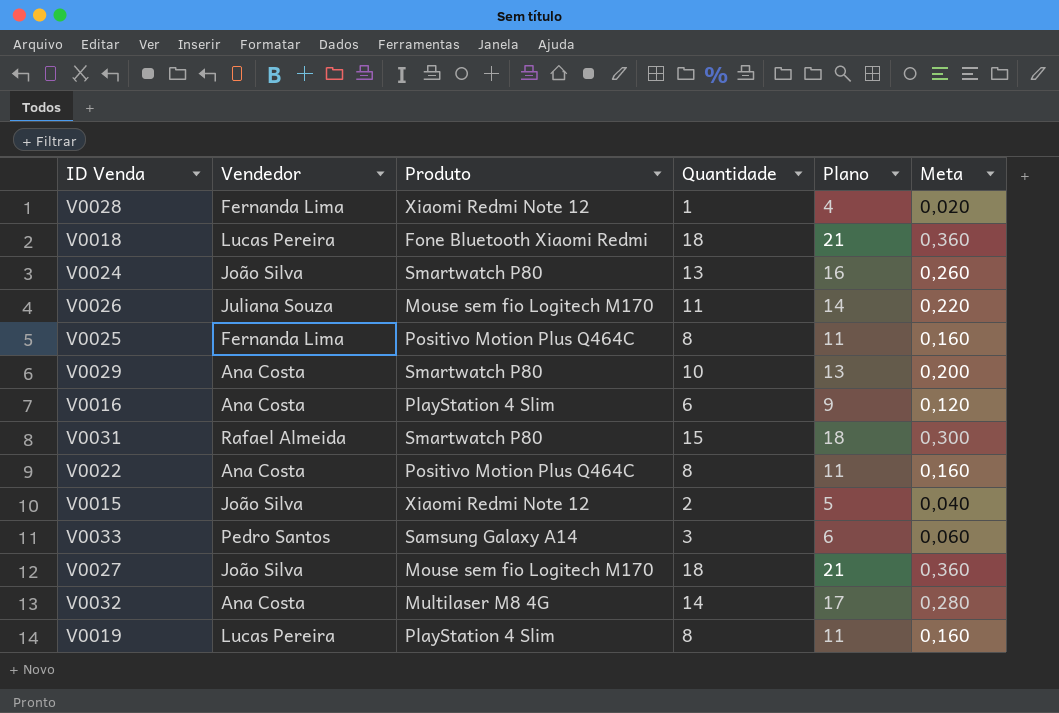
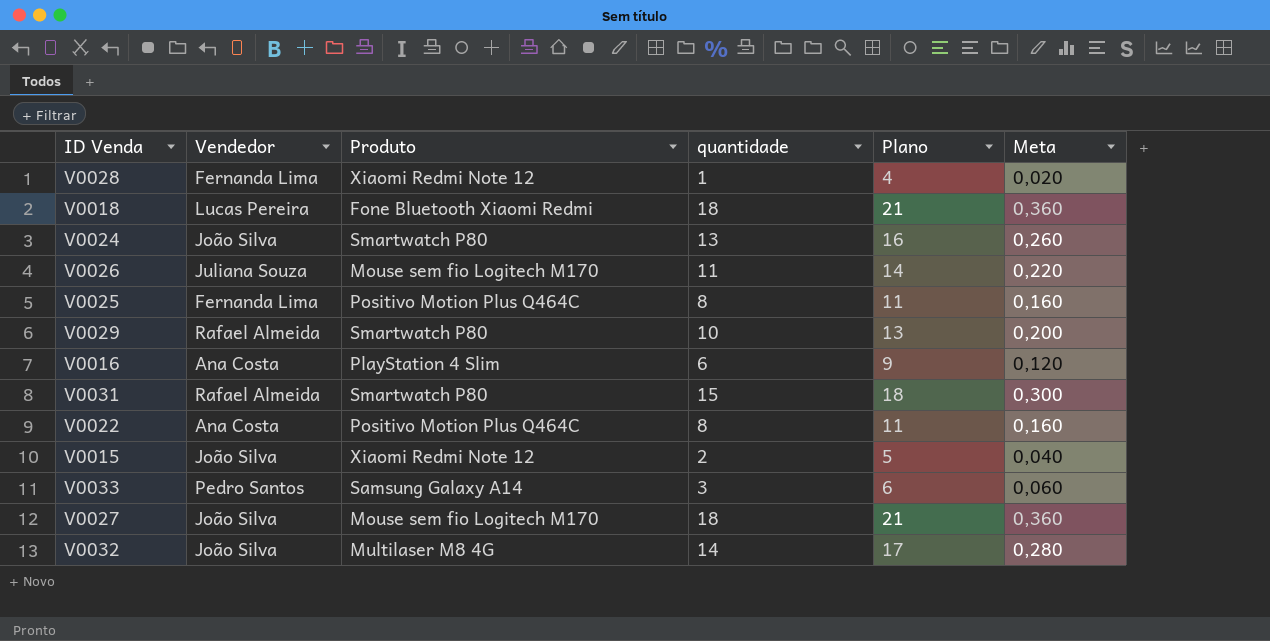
column name: Quantidade -> quantidade
row V0019: Lucas Pereira | PlayStation 4 Slim | 8 | 11 | 0,160 -> none
V0029 | Vendedor: Ana Costa -> Rafael Almeida
V0032 | Vendedor: Ana Costa -> João Silva

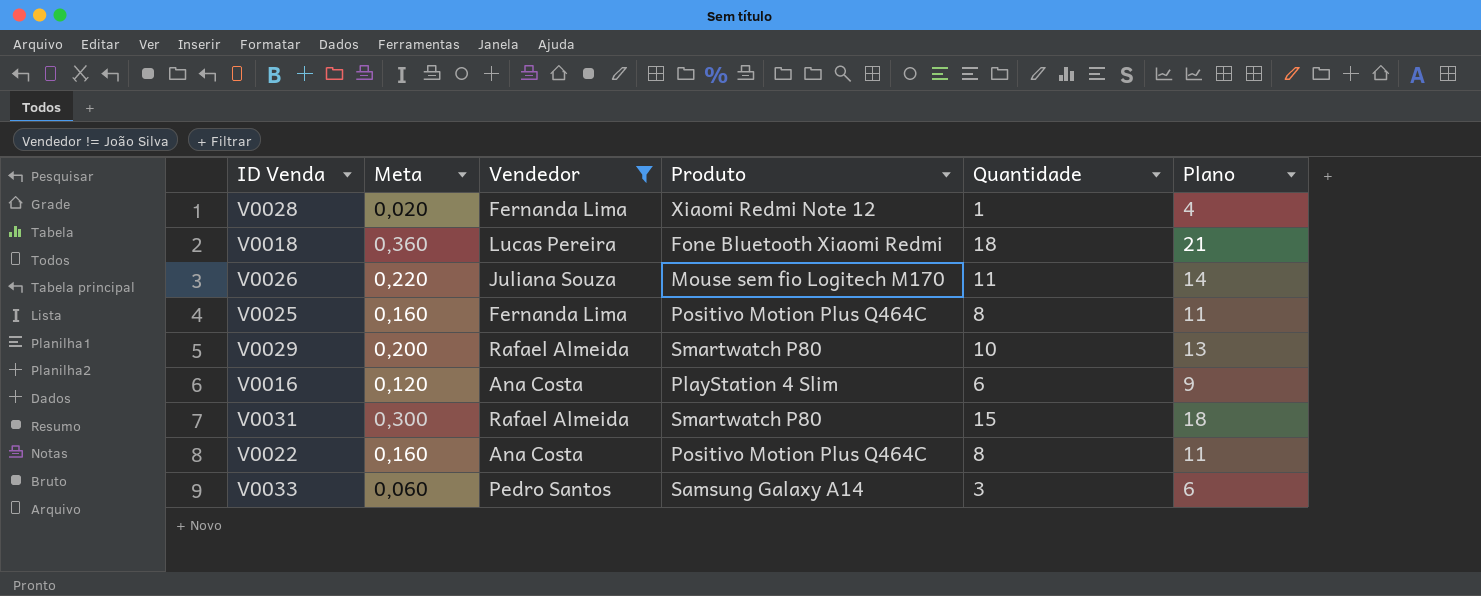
filter: none -> Vendedor != João Silva
column Meta | position: 6 -> 2
column name: quantidade -> Quantidade

